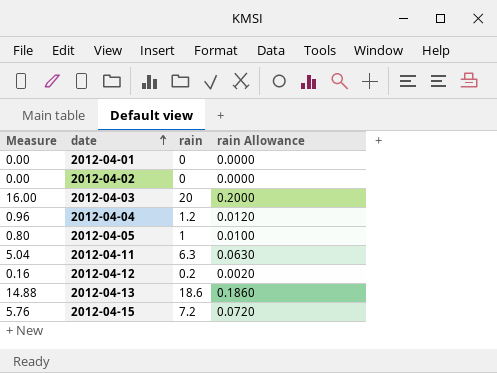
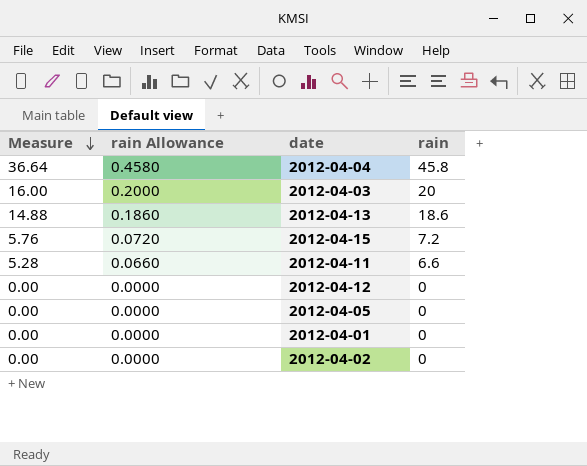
row order: date ascending -> Measure descending
column rain Allowance | position: 4 -> 2
2012-04-04 | Measure: 0.96 -> 36.64
2012-04-04 | rain Allowance: 0.0120 -> 0.4580
2012-04-04 | rain: 1.2 -> 45.8
2012-04-11 | Measure: 5.04 -> 5.28
2012-04-11 | rain Allowance: 0.0630 -> 0.0660
2012-04-11 | rain: 6.3 -> 6.6
2012-04-12 | Measure: 0.16 -> 0.00
2012-04-12 | rain Allowance: 0.0020 -> 0.0000
2012-04-12 | rain: 0.2 -> 0
2012-04-05 | Measure: 0.80 -> 0.00
2012-04-05 | rain Allowance: 0.0100 -> 0.0000
2012-04-05 | rain: 1 -> 0

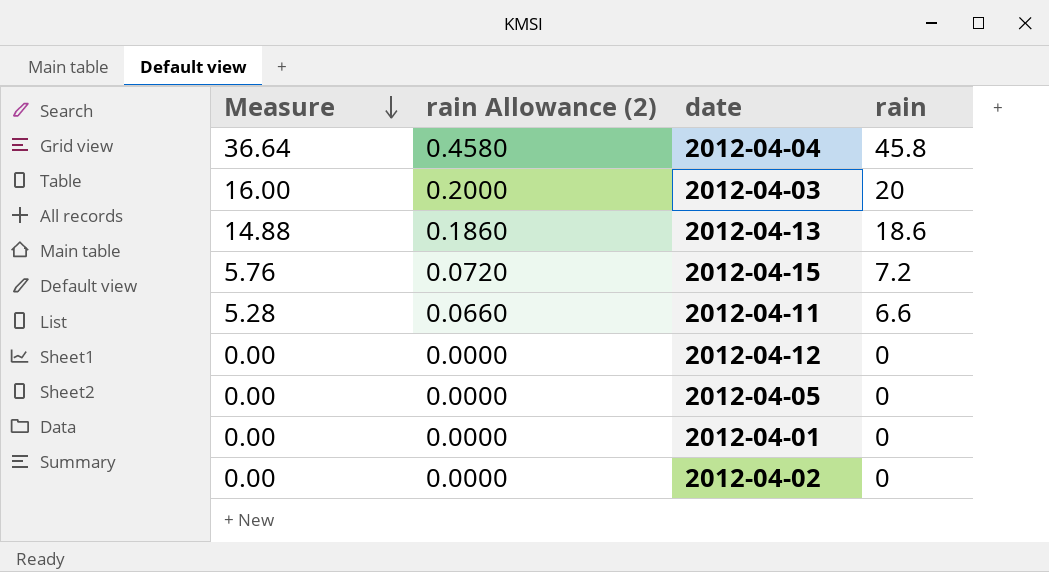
column name: rain Allowance -> rain Allowance (2)

